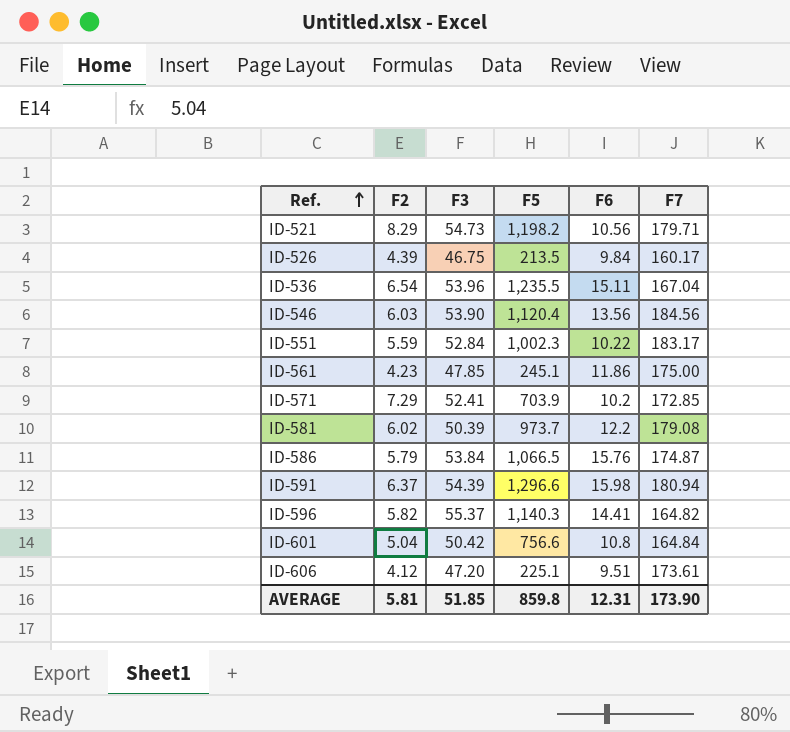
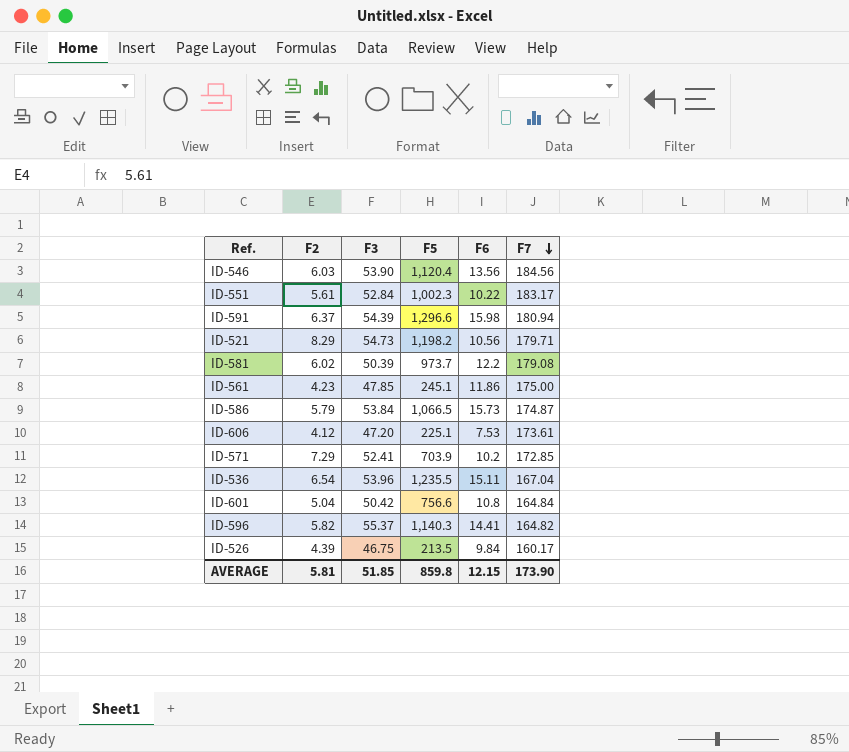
row order: Ref. ascending -> F7 descending
ID-551 | F2: 5.59 -> 5.61
ID-586 | F6: 15.76 -> 15.73
ID-606 | F6: 9.51 -> 7.53
AVERAGE | F6: 12.31 -> 12.15

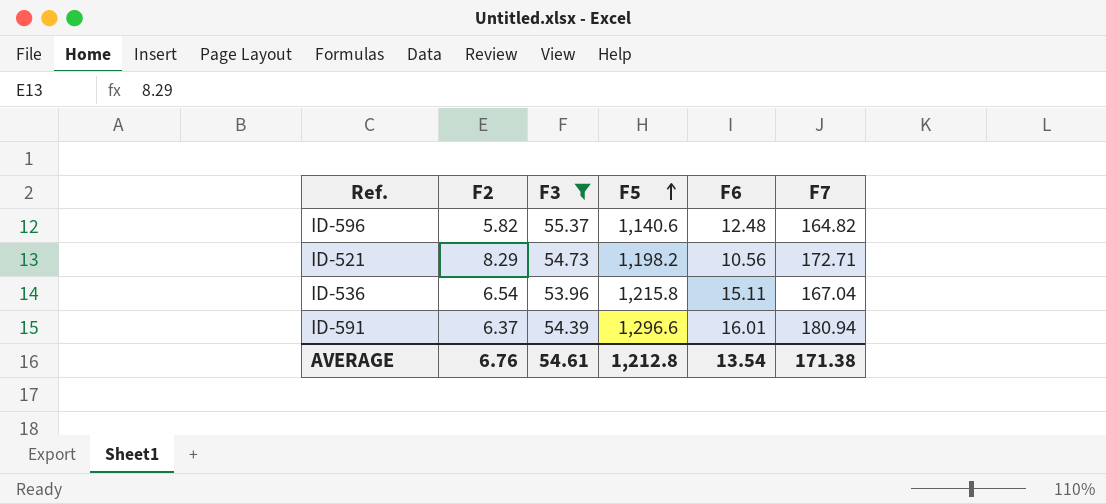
filter: none -> F3 >= 53.96
row order: F7 descending -> F5 ascending
ID-596 | F5: 1,140.3 -> 1,140.6
ID-596 | F6: 14.41 -> 12.48
ID-521 | F7: 179.71 -> 172.71
ID-536 | F5: 1,235.5 -> 1,215.8
ID-591 | F6: 15.98 -> 16.01
AVERAGE | F2: 5.81 -> 6.76
AVERAGE | F3: 51.85 -> 54.61
AVERAGE | F5: 859.8 -> 1,212.8
AVERAGE | F6: 12.15 -> 13.54
AVERAGE | F7: 173.90 -> 171.38

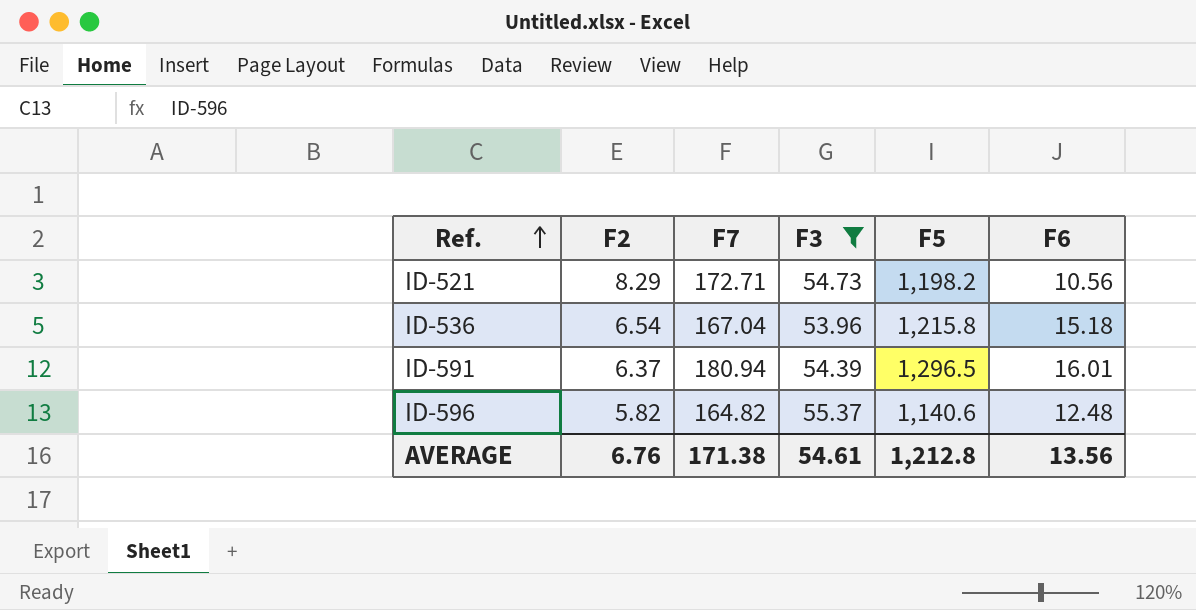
row order: F5 ascending -> Ref. ascending
column F7 | position: 6 -> 3
ID-536 | F6: 15.11 -> 15.18
ID-591 | F5: 1,296.6 -> 1,296.5
AVERAGE | F6: 13.54 -> 13.56

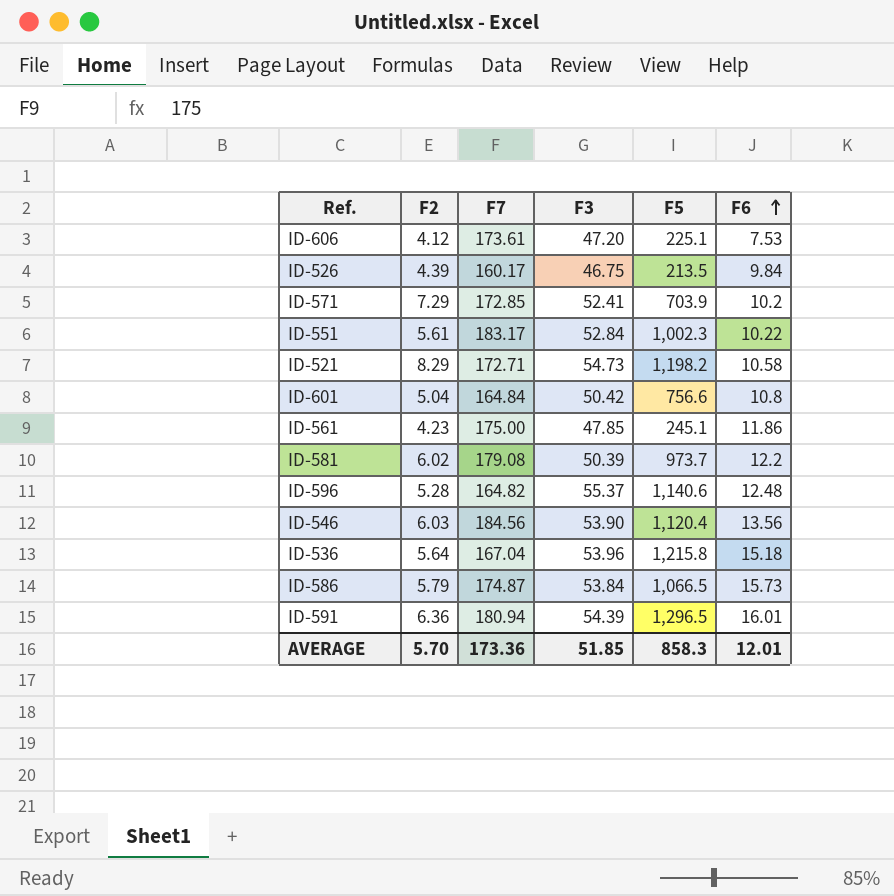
filter: F3 >= 53.96 -> none
row order: Ref. ascending -> F6 ascending
ID-521 | F6: 10.56 -> 10.58
ID-596 | F2: 5.82 -> 5.28
ID-536 | F2: 6.54 -> 5.64
ID-591 | F2: 6.37 -> 6.36
AVERAGE | F2: 6.76 -> 5.70
AVERAGE | F7: 171.38 -> 173.36
AVERAGE | F3: 54.61 -> 51.85
AVERAGE | F5: 1,212.8 -> 858.3
AVERAGE | F6: 13.56 -> 12.01

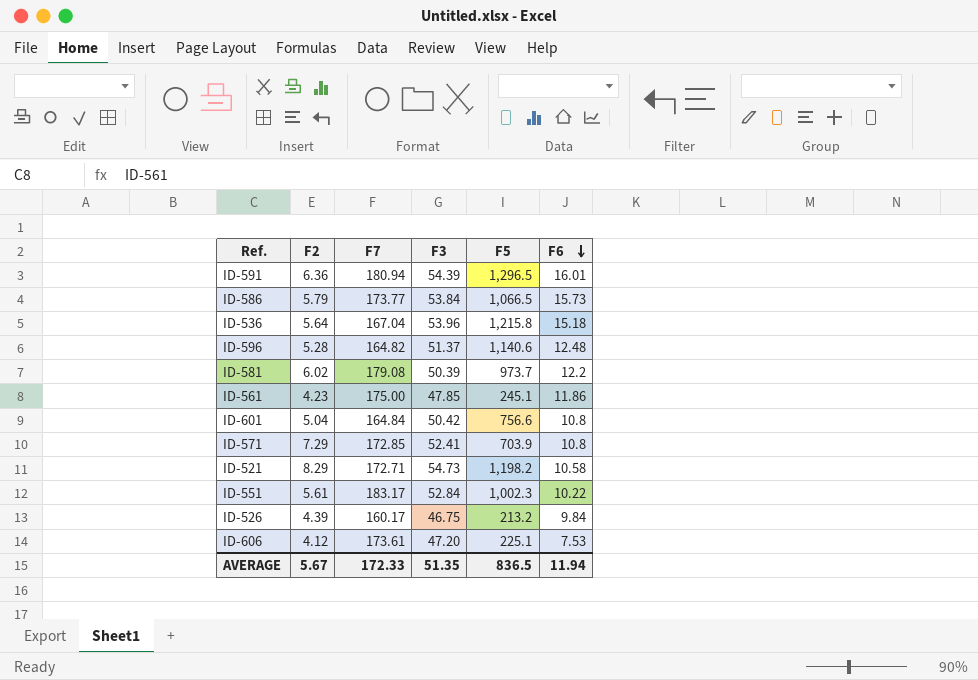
row order: F6 ascending -> F6 descending
row ID-546: 6.03 | 184.56 | 53.90 | 1,120.4 | 13.56 -> none
ID-586 | F7: 174.87 -> 173.77
ID-596 | F3: 55.37 -> 51.37
ID-571 | F6: 10.2 -> 10.8
ID-526 | F5: 213.5 -> 213.2
AVERAGE | F2: 5.70 -> 5.67
AVERAGE | F7: 173.36 -> 172.33
AVERAGE | F3: 51.85 -> 51.35
AVERAGE | F5: 858.3 -> 836.5
AVERAGE | F6: 12.01 -> 11.94

